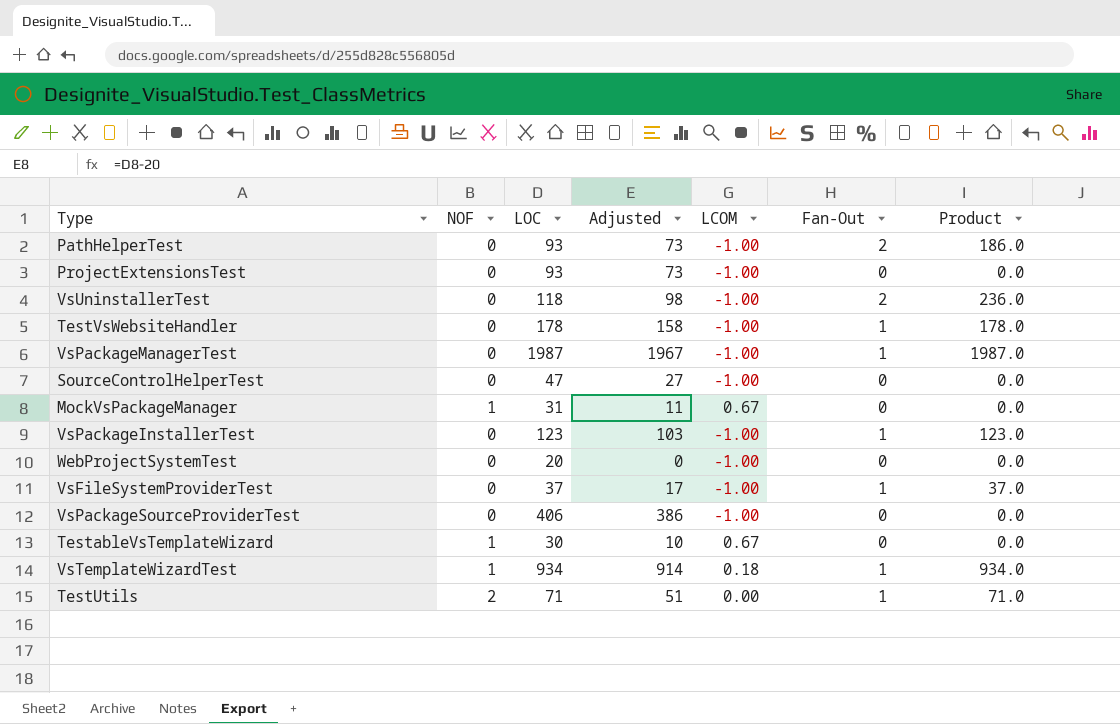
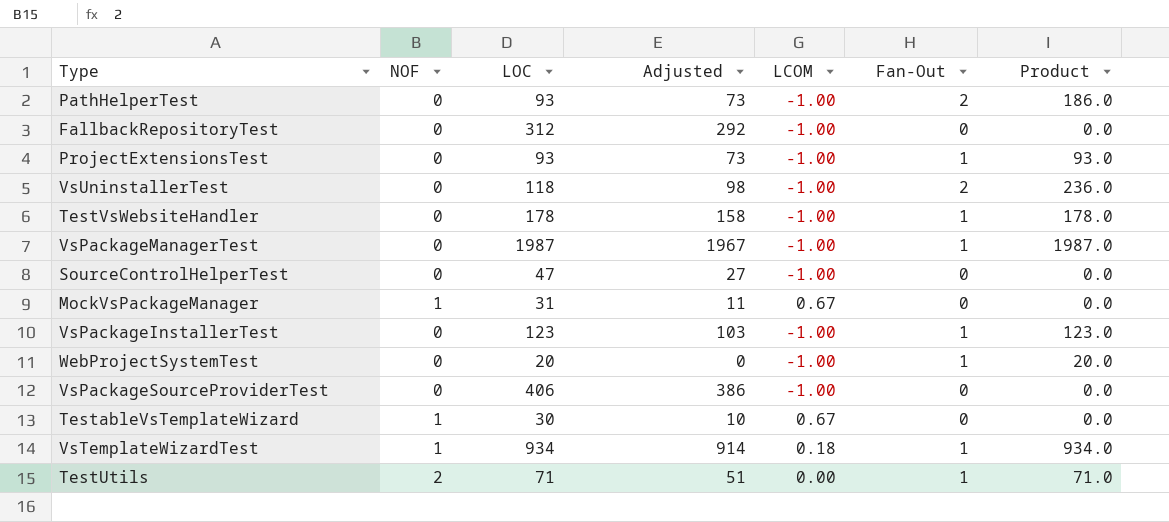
row VsFileSystemProviderTest: 0 | 37 | 17 | -1.00 | 1 | 37.0 -> none
row FallbackRepositoryTest: none -> 0 | 312 | 292 | -1.00 | 0 | 0.0
ProjectExtensionsTest | Fan-Out: 0 -> 1
ProjectExtensionsTest | Product: 0.0 -> 93.0
WebProjectSystemTest | Fan-Out: 0 -> 1
WebProjectSystemTest | Product: 0.0 -> 20.0

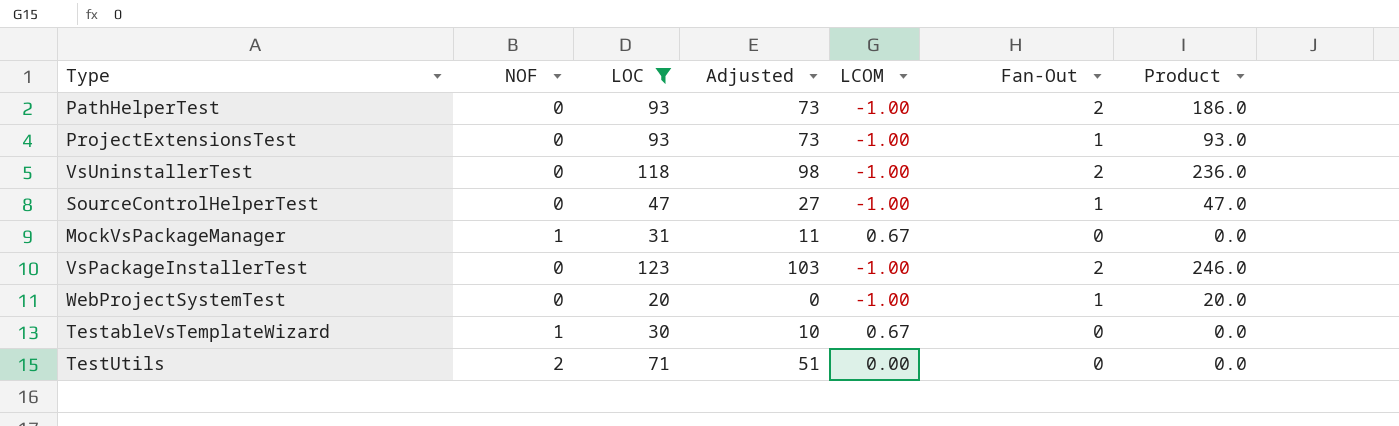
filter: none -> LOC <= 123
SourceControlHelperTest | Fan-Out: 0 -> 1
SourceControlHelperTest | Product: 0.0 -> 47.0
VsPackageInstallerTest | Fan-Out: 1 -> 2
VsPackageInstallerTest | Product: 123.0 -> 246.0
TestUtils | Fan-Out: 1 -> 0
TestUtils | Product: 71.0 -> 0.0

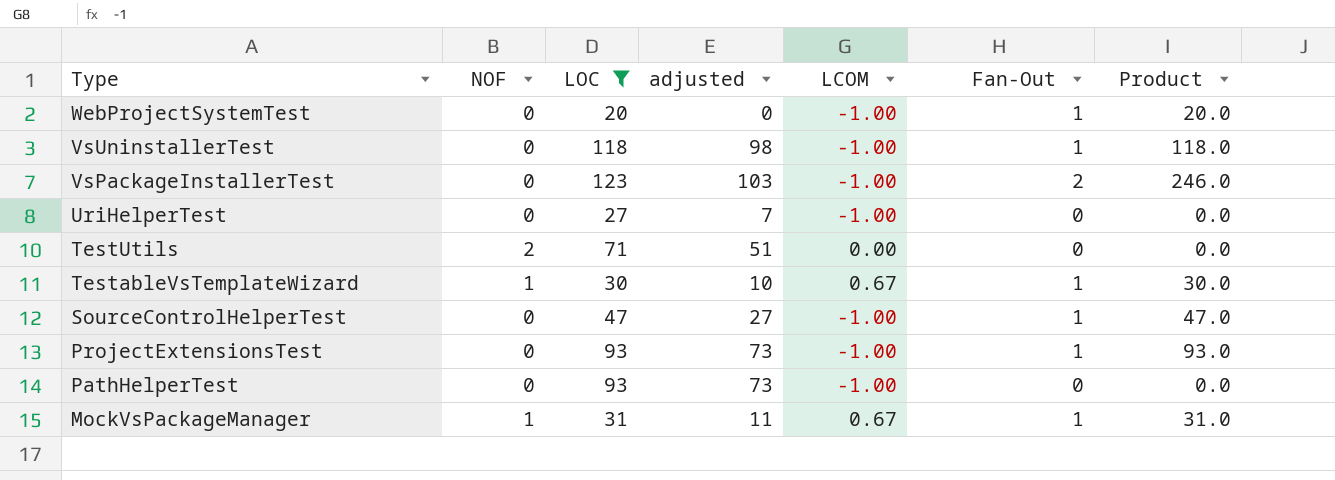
row order: none -> Type descending
column name: Adjusted -> adjusted
VsUninstallerTest | Fan-Out: 2 -> 1
VsUninstallerTest | Product: 236.0 -> 118.0
row UriHelperTest: none -> 0 | 27 | 7 | -1.00 | 0 | 0.0
TestableVsTemplateWizard | Fan-Out: 0 -> 1
TestableVsTemplateWizard | Product: 0.0 -> 30.0
PathHelperTest | Fan-Out: 2 -> 0
PathHelperTest | Product: 186.0 -> 0.0
MockVsPackageManager | Fan-Out: 0 -> 1
MockVsPackageManager | Product: 0.0 -> 31.0

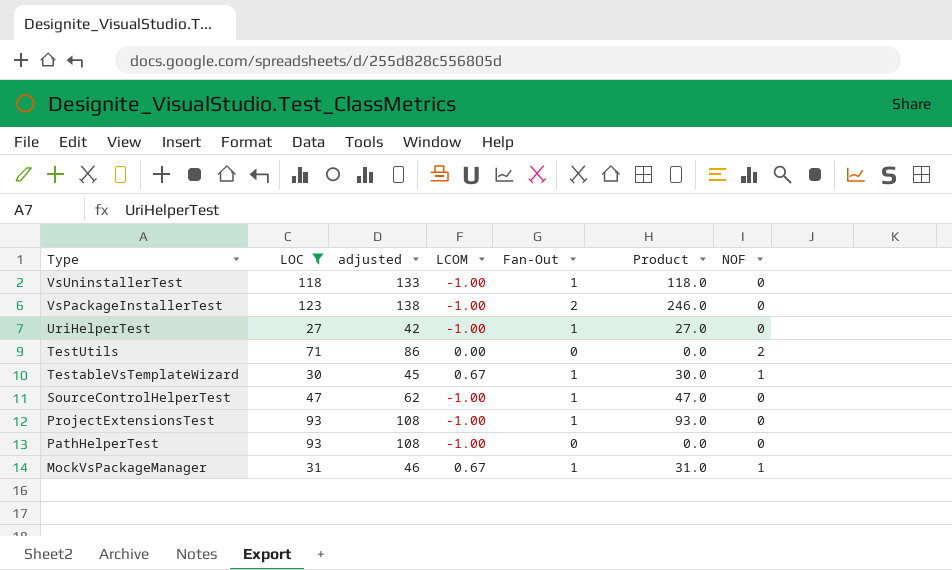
column adjusted | formula: [LOC] - 20 -> [LOC] + 15
column NOF | position: 2 -> 7
row WebProjectSystemTest: 0 | 20 | 0 | -1.00 | 1 | 20.0 -> none
UriHelperTest | Fan-Out: 0 -> 1
UriHelperTest | Product: 0.0 -> 27.0

